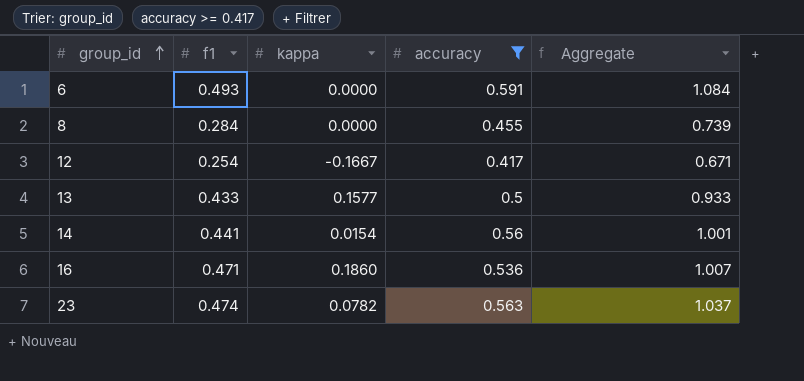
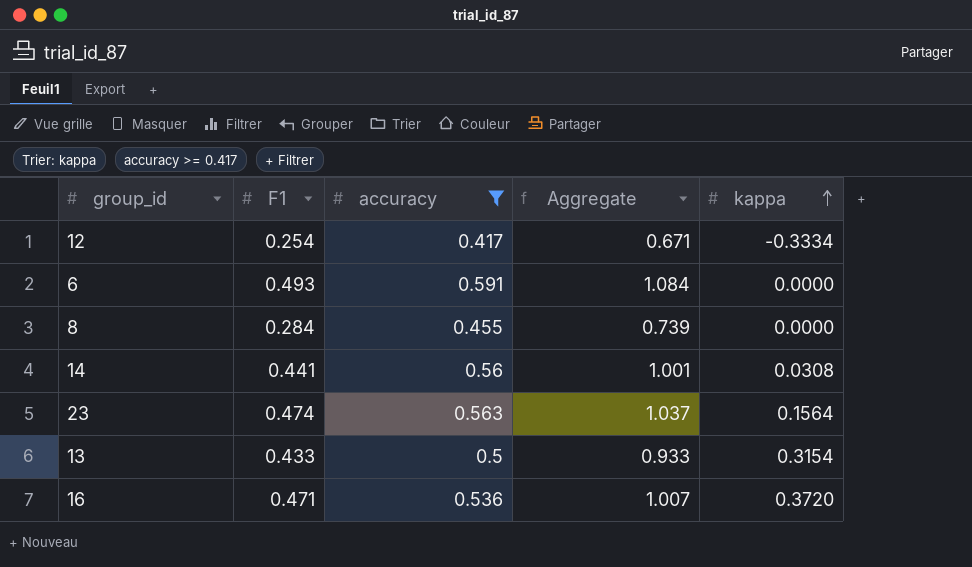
row order: group_id ascending -> kappa ascending
column name: f1 -> F1
column kappa | position: 3 -> 5
12 | kappa: -0.1667 -> -0.3334
14 | kappa: 0.0154 -> 0.0308
23 | kappa: 0.0782 -> 0.1564
13 | kappa: 0.1577 -> 0.3154
16 | kappa: 0.1860 -> 0.3720

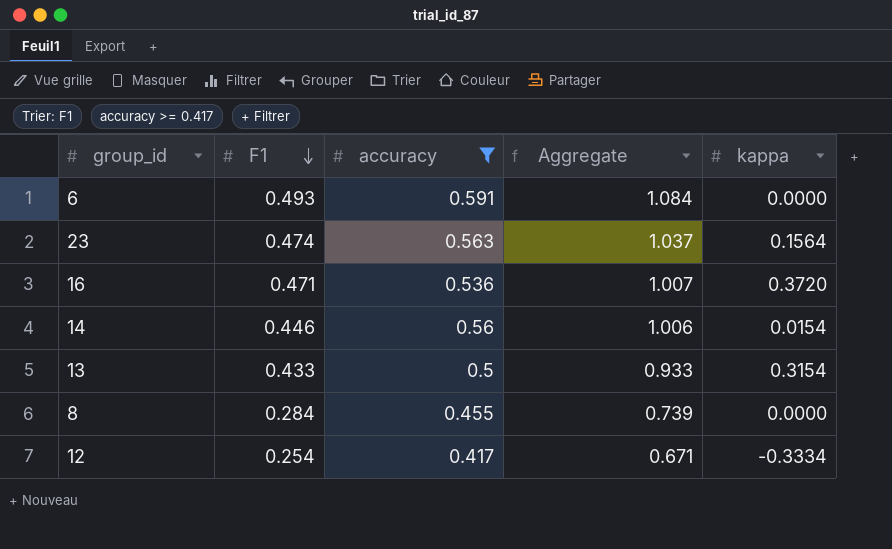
row order: kappa ascending -> F1 descending
14 | F1: 0.441 -> 0.446
14 | Aggregate: 1.001 -> 1.006
14 | kappa: 0.0308 -> 0.0154

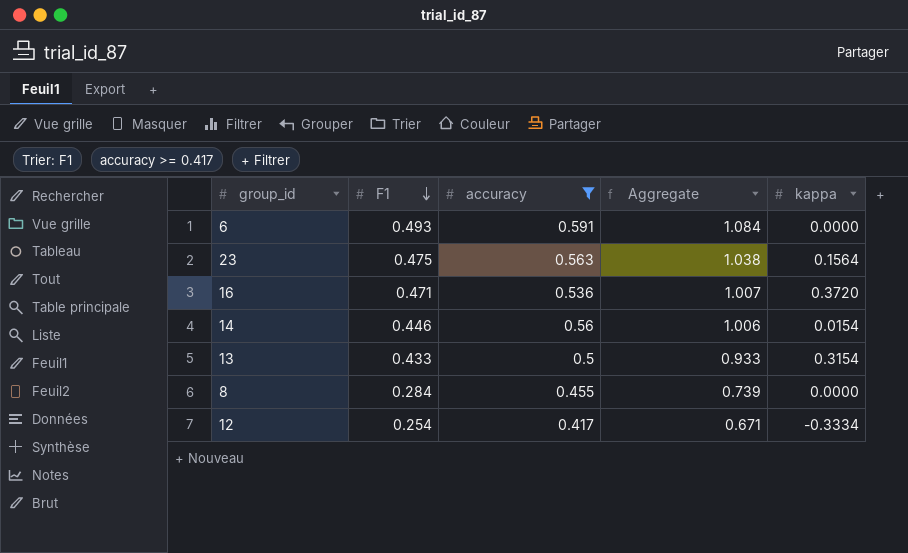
23 | F1: 0.474 -> 0.475
23 | Aggregate: 1.037 -> 1.038

